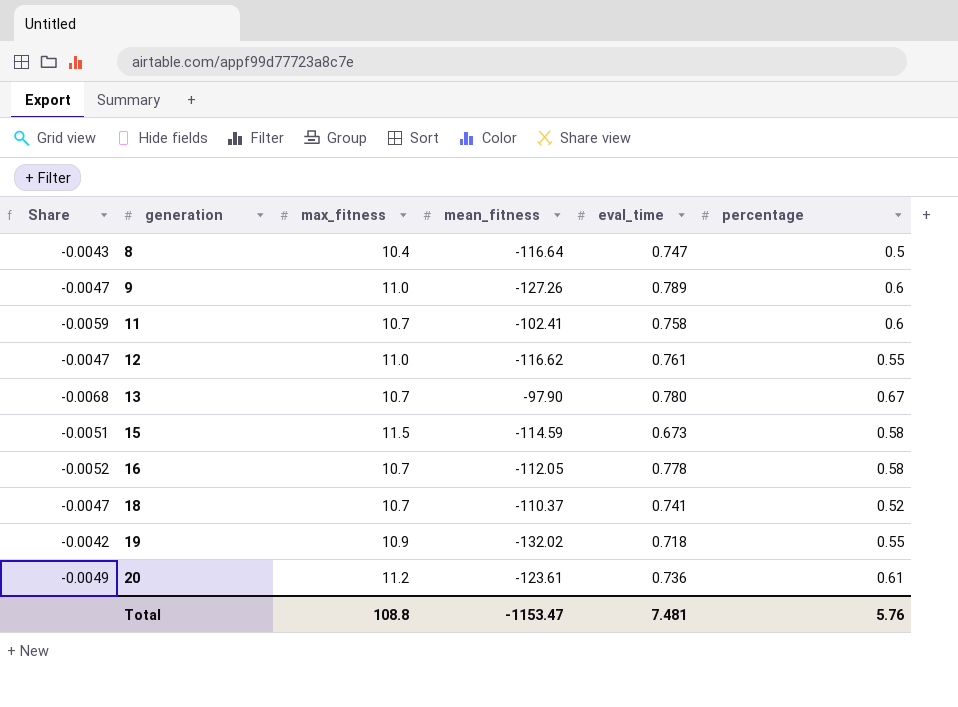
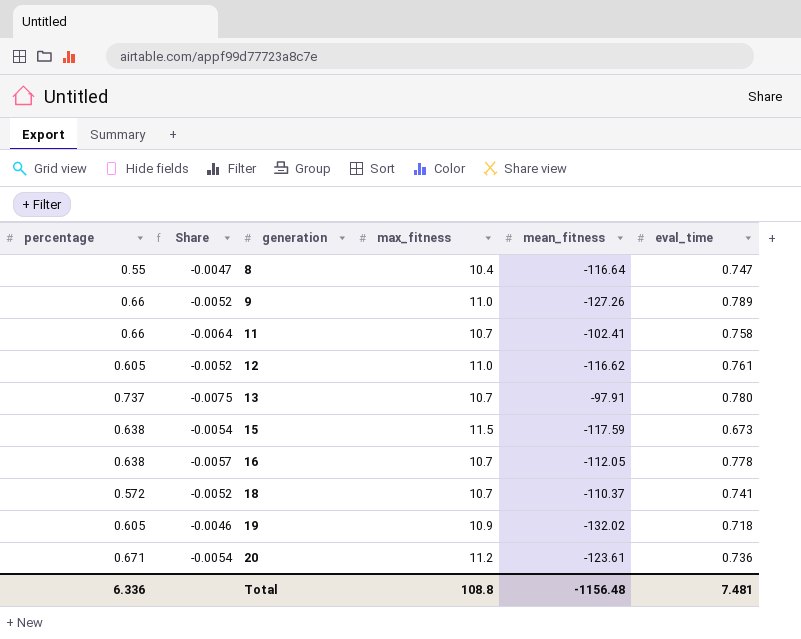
column percentage | position: 6 -> 1
8 | percentage: 0.5 -> 0.55
8 | Share: -0.0043 -> -0.0047
9 | percentage: 0.6 -> 0.66
9 | Share: -0.0047 -> -0.0052
11 | percentage: 0.6 -> 0.66
11 | Share: -0.0059 -> -0.0064
12 | percentage: 0.55 -> 0.605
12 | Share: -0.0047 -> -0.0052
13 | percentage: 0.67 -> 0.737
13 | Share: -0.0068 -> -0.0075
13 | mean_fitness: -97.90 -> -97.91
15 | percentage: 0.58 -> 0.638
15 | Share: -0.0051 -> -0.0054
15 | mean_fitness: -114.59 -> -117.59
16 | percentage: 0.58 -> 0.638
16 | Share: -0.0052 -> -0.0057
18 | percentage: 0.52 -> 0.572
18 | Share: -0.0047 -> -0.0052
19 | percentage: 0.55 -> 0.605
19 | Share: -0.0042 -> -0.0046
20 | percentage: 0.61 -> 0.671
20 | Share: -0.0049 -> -0.0054
Total | percentage: 5.76 -> 6.336
Total | mean_fitness: -1153.47 -> -1156.48

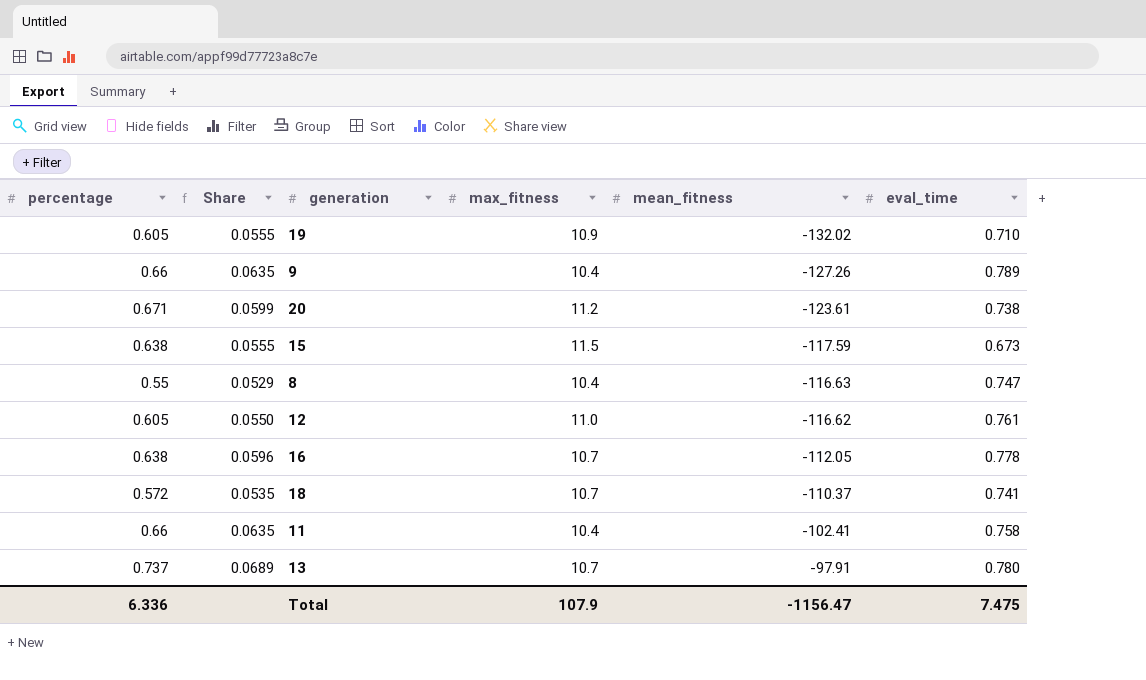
row order: generation ascending -> mean_fitness ascending
column Share | formula: [percentage] / [mean_fitness] -> [percentage] / [max_fitness]
19 | eval_time: 0.718 -> 0.710
9 | max_fitness: 11.0 -> 10.4
20 | eval_time: 0.736 -> 0.738
8 | mean_fitness: -116.64 -> -116.63
11 | max_fitness: 10.7 -> 10.4
Total | max_fitness: 108.8 -> 107.9
Total | mean_fitness: -1156.48 -> -1156.47
Total | eval_time: 7.481 -> 7.475

